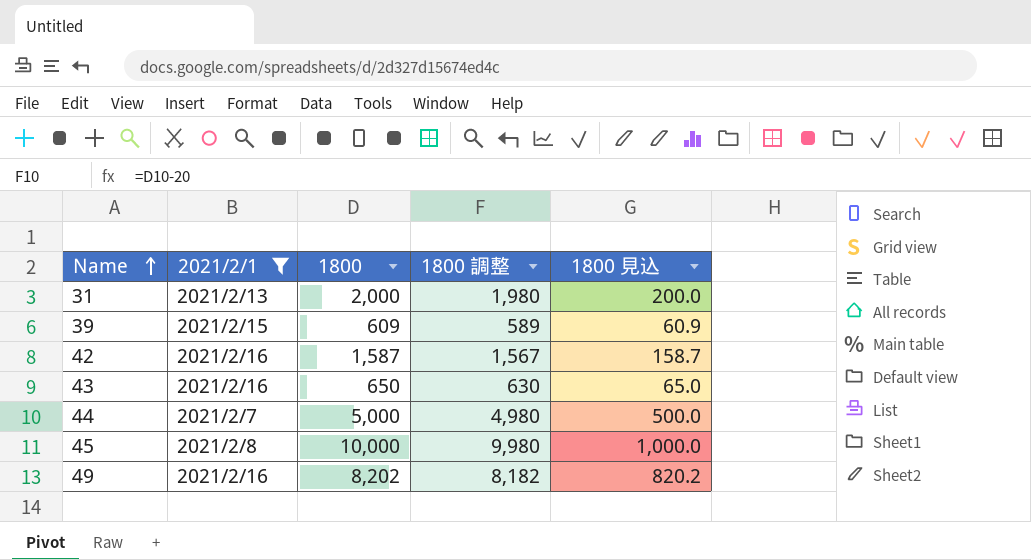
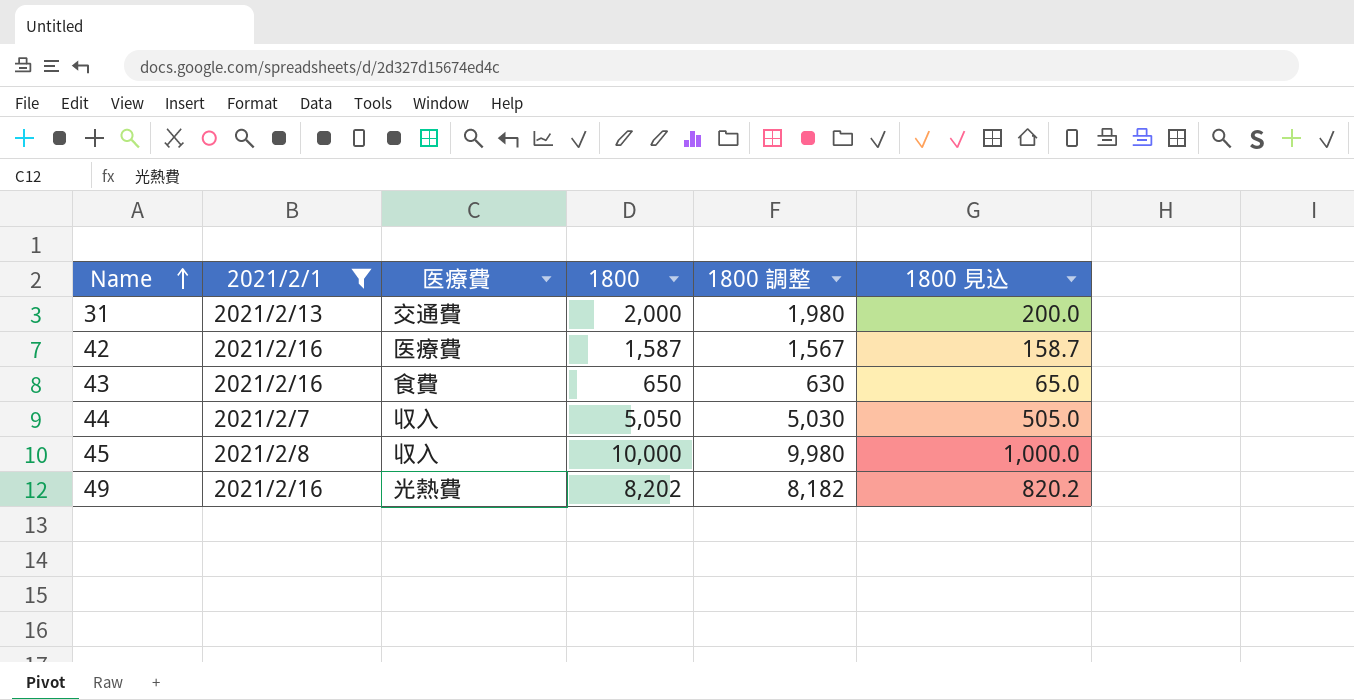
column 医療費 | position: none -> 3
row 39: 2021/2/15 | 609 | 589 | 60.9 -> none
44 | 1800: 5,000 -> 5,050
44 | 1800 調整: 4,980 -> 5,030
44 | 1800 見込: 500.0 -> 505.0

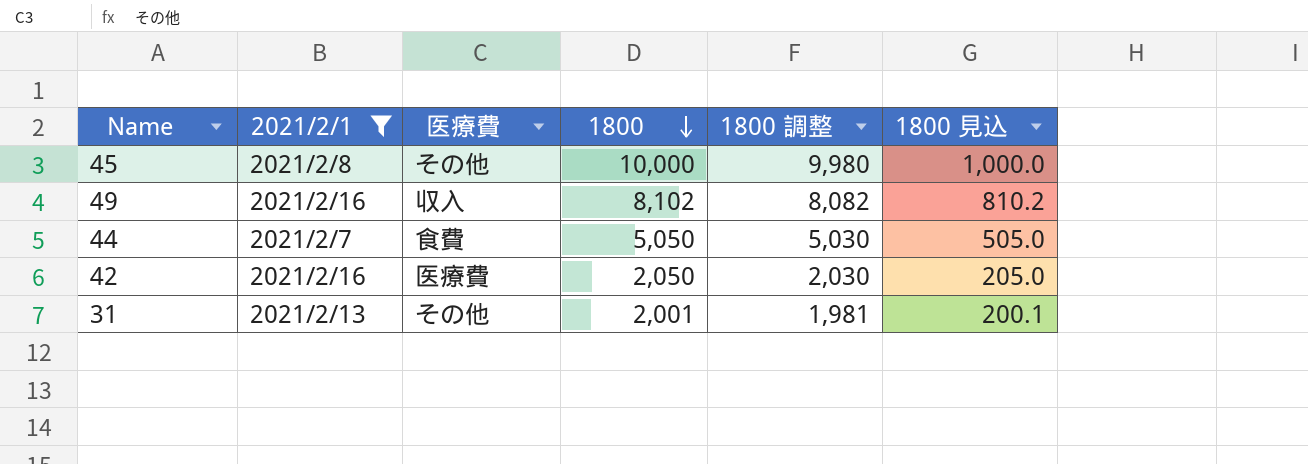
row order: Name ascending -> 1800 descending
row 43: 2021/2/16 | 食費 | 650 | 630 | 65.0 -> none
45 | 医療費: 収入 -> その他
49 | 医療費: 光熱費 -> 収入
49 | 1800: 8,202 -> 8,102
49 | 1800 調整: 8,182 -> 8,082
49 | 1800 見込: 820.2 -> 810.2
44 | 医療費: 収入 -> 食費
42 | 1800: 1,587 -> 2,050
42 | 1800 調整: 1,567 -> 2,030
42 | 1800 見込: 158.7 -> 205.0
31 | 医療費: 交通費 -> その他
31 | 1800: 2,000 -> 2,001
31 | 1800 調整: 1,980 -> 1,981
31 | 1800 見込: 200.0 -> 200.1

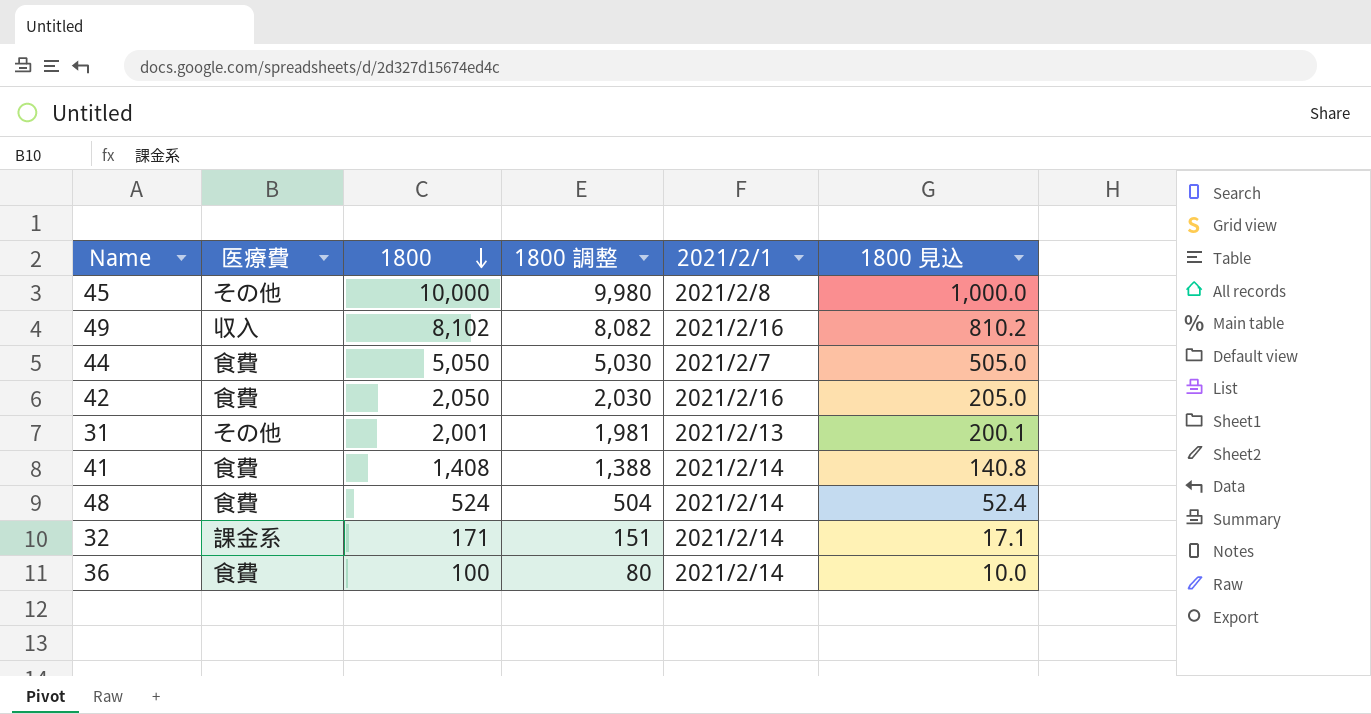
filter: 2021/2/1 != 2021/2/14 -> none
column 2021/2/1 | position: 2 -> 5
42 | 医療費: 医療費 -> 食費

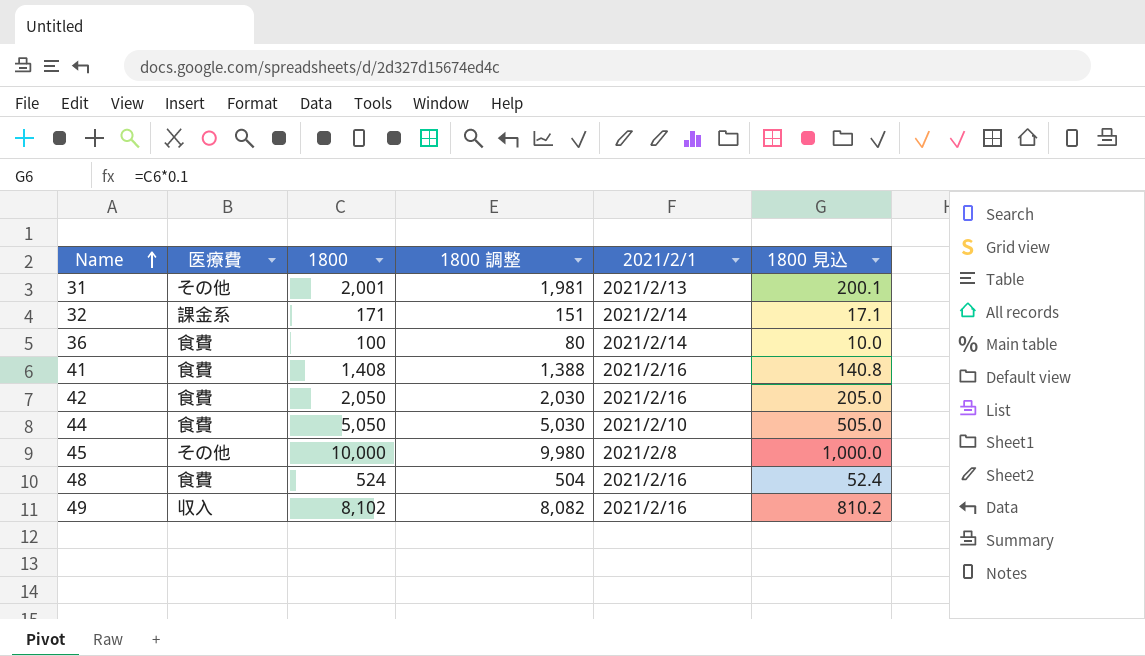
row order: 1800 descending -> Name ascending
41 | 2021/2/1: 2021/2/14 -> 2021/2/16
44 | 2021/2/1: 2021/2/7 -> 2021/2/10
48 | 2021/2/1: 2021/2/14 -> 2021/2/16

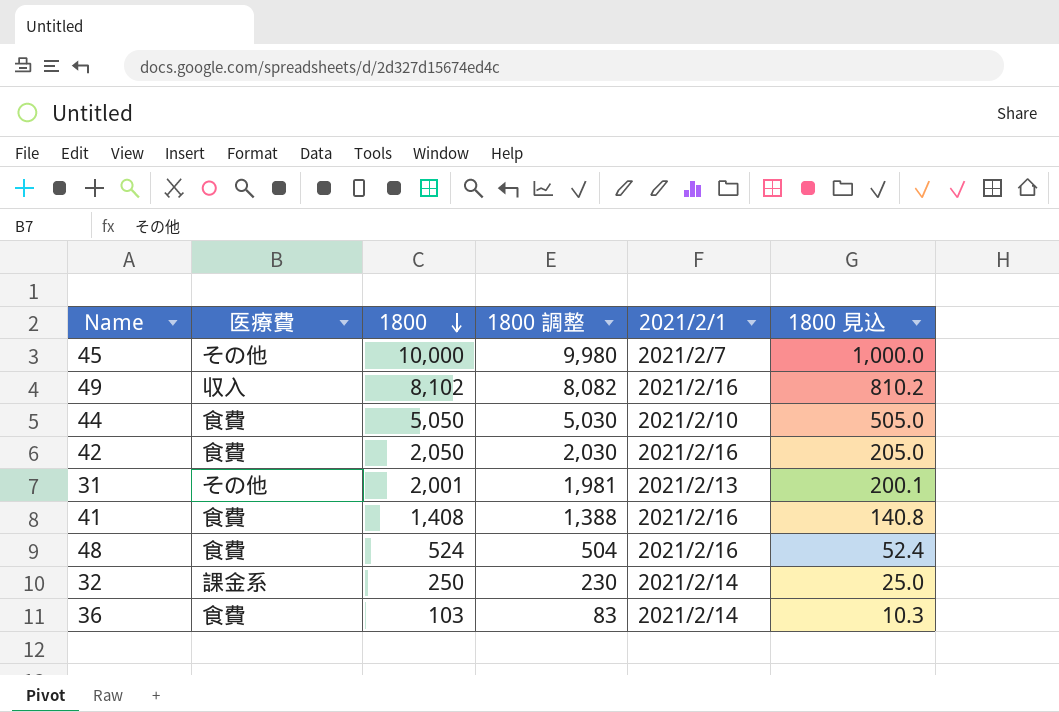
row order: Name ascending -> 1800 descending
45 | 2021/2/1: 2021/2/8 -> 2021/2/7
32 | 1800: 171 -> 250
32 | 1800 調整: 151 -> 230
32 | 1800 見込: 17.1 -> 25.0
36 | 1800: 100 -> 103
36 | 1800 調整: 80 -> 83
36 | 1800 見込: 10.0 -> 10.3

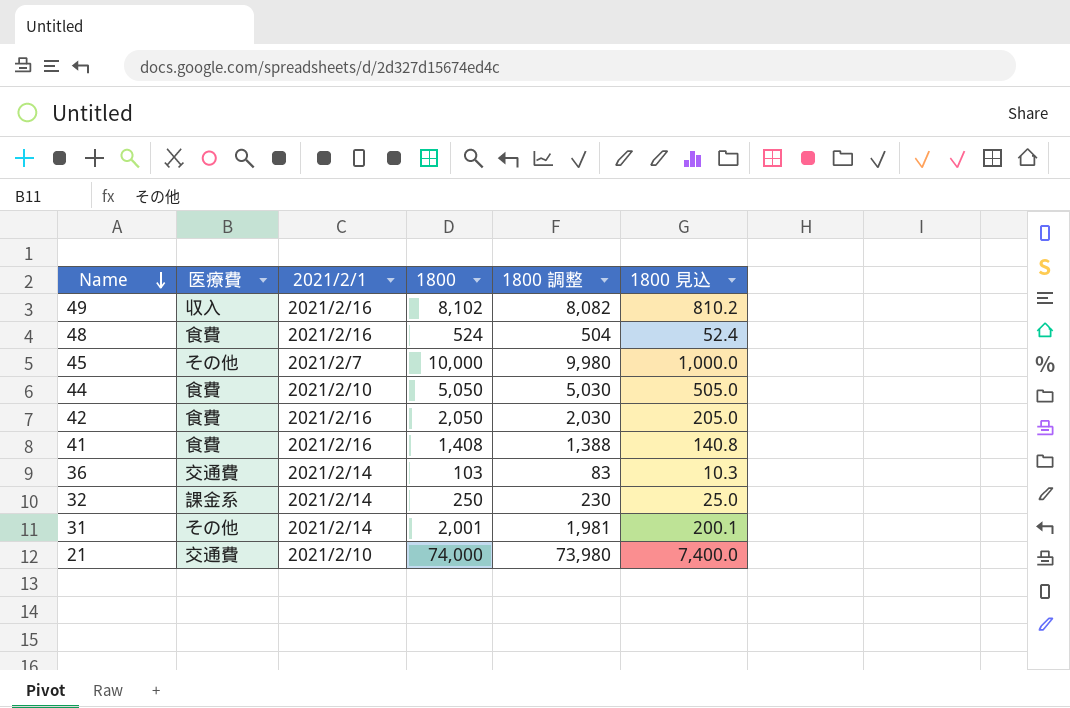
row order: 1800 descending -> Name descending
column 2021/2/1 | position: 5 -> 3
36 | 医療費: 食費 -> 交通費
31 | 2021/2/1: 2021/2/13 -> 2021/2/14
row 21: none -> 交通費 | 2021/2/10 | 74,000 | 73,980 | 7,400.0

